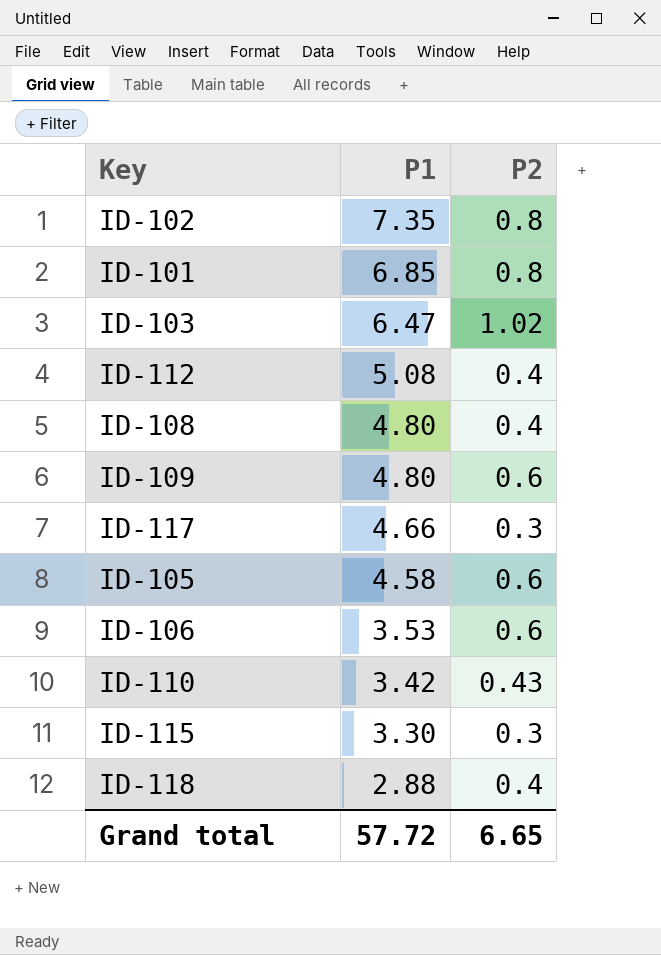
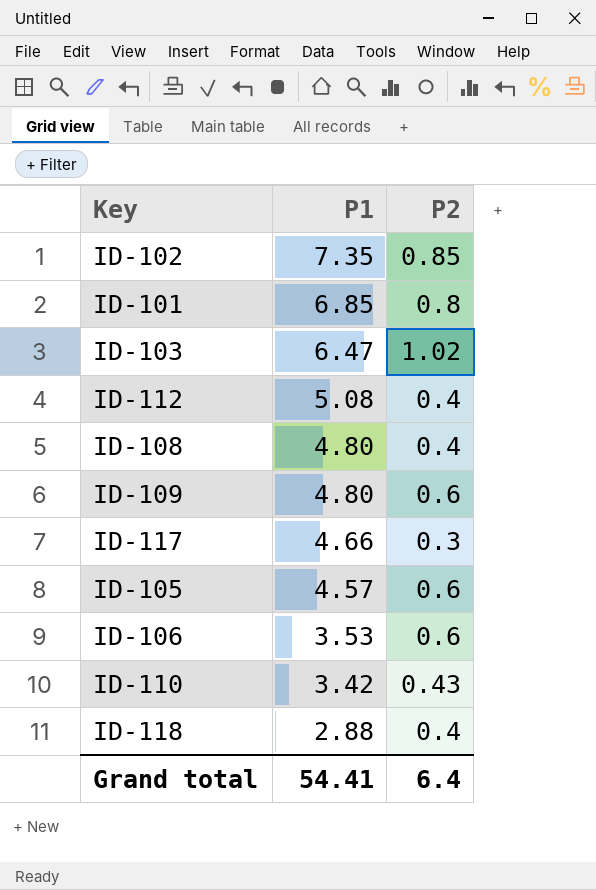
row ID-115: 3.30 | 0.3 -> none
ID-102 | P2: 0.8 -> 0.85
ID-105 | P1: 4.58 -> 4.57
Grand total | P1: 57.72 -> 54.41
Grand total | P2: 6.65 -> 6.4

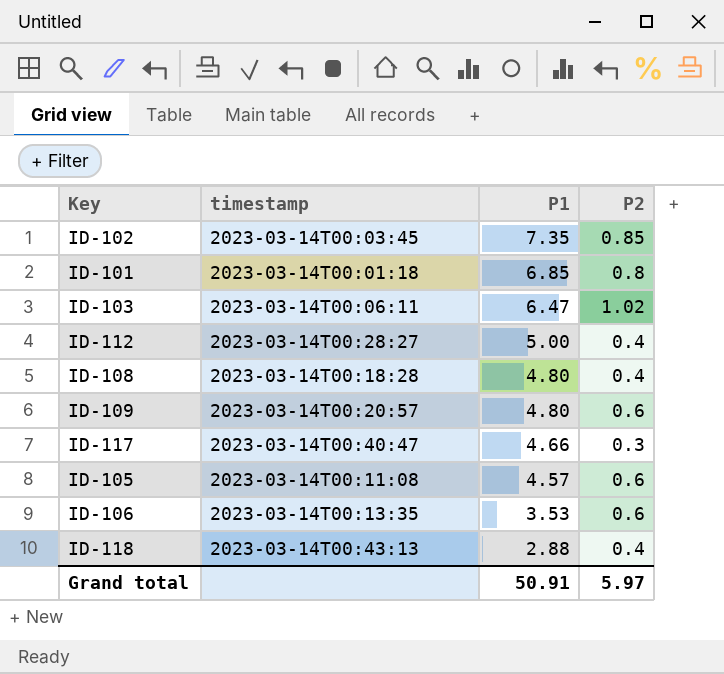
column timestamp | position: none -> 2
row ID-110: 3.42 | 0.43 -> none
ID-112 | P1: 5.08 -> 5.00
Grand total | P1: 54.41 -> 50.91
Grand total | P2: 6.4 -> 5.97

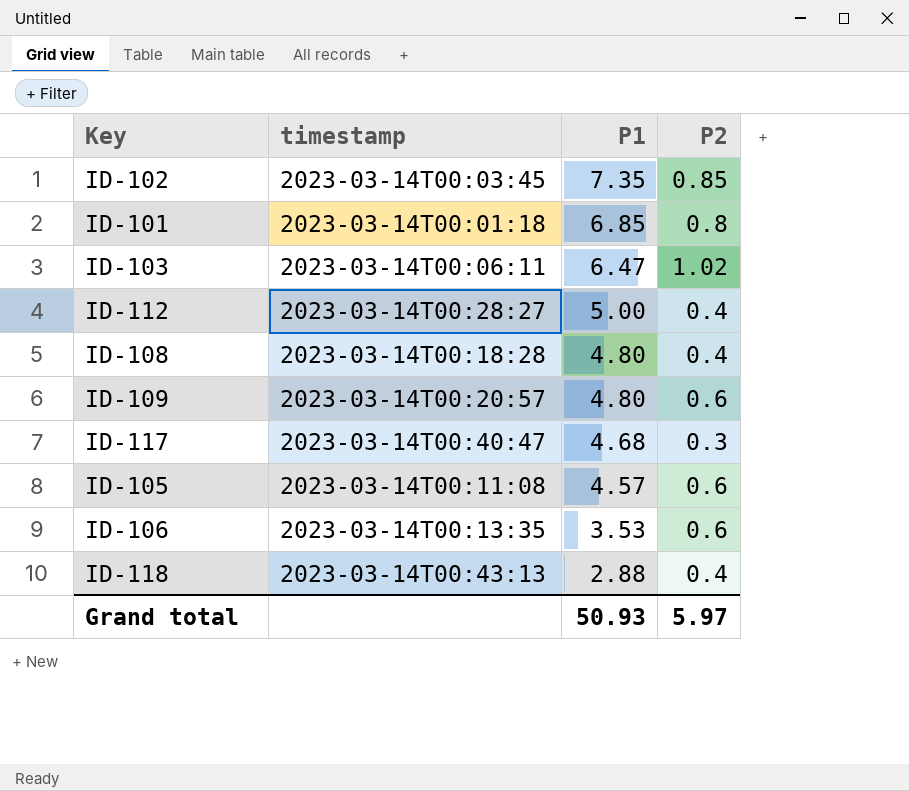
ID-117 | P1: 4.66 -> 4.68
Grand total | P1: 50.91 -> 50.93

